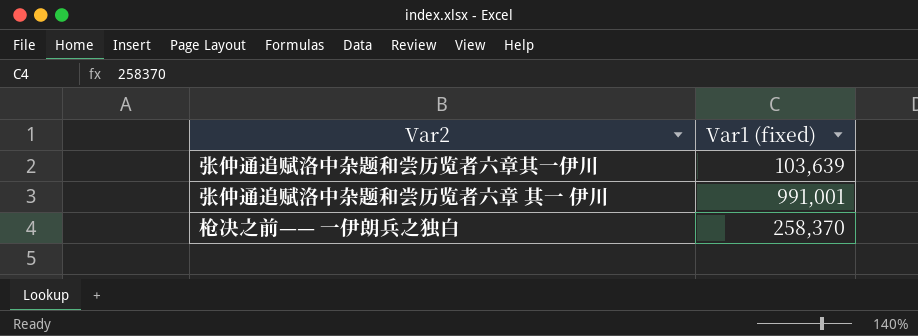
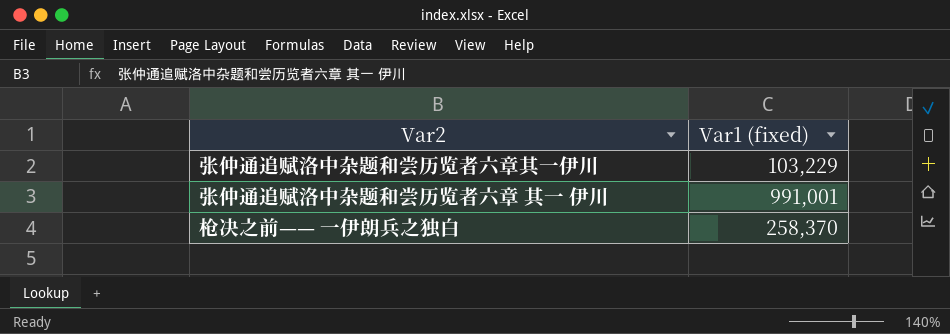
张仲通追赋洛中杂题和尝历览者六章其一伊川 | Var1 (fixed): 103,639 -> 103,229

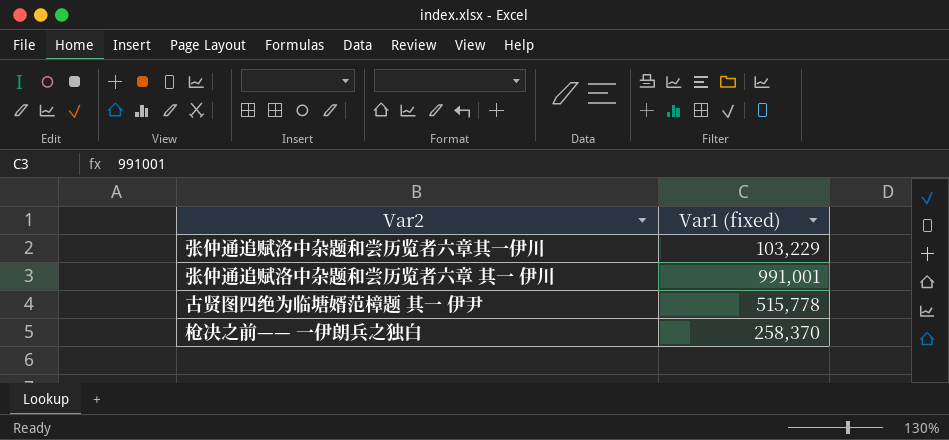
row 古贤图四绝为临塘婿范樟题 其一 伊尹: none -> 515,778

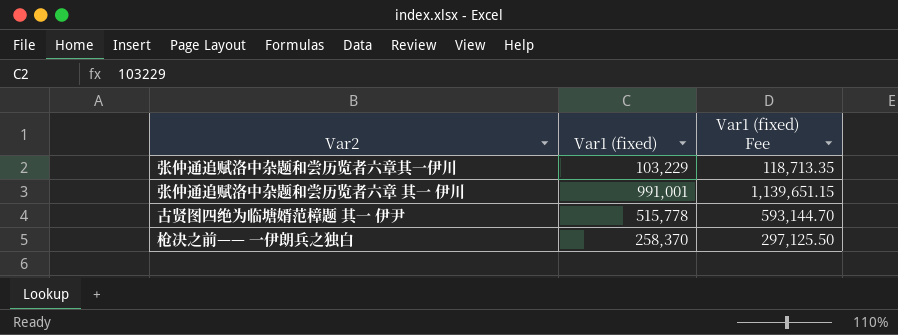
column Var1 (fixed) Fee | formula: none -> [Var1 (fixed)] * 1.15

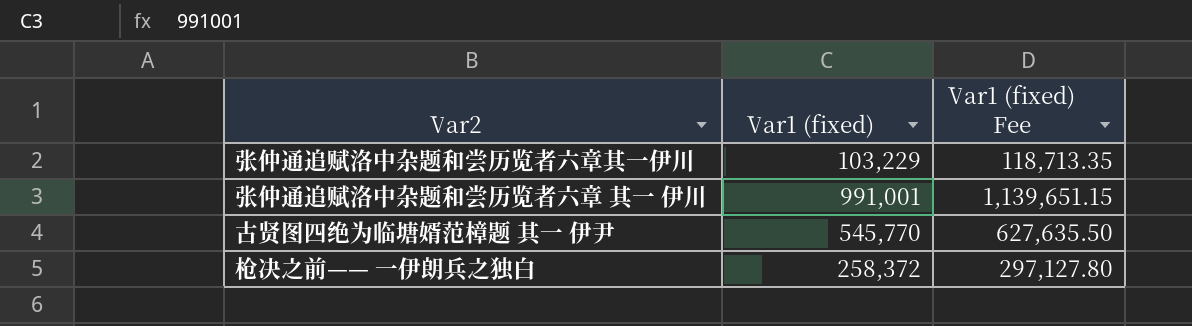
古贤图四绝为临塘婿范樟题 其一 伊尹 | Var1 (fixed): 515,778 -> 545,770
古贤图四绝为临塘婿范樟题 其一 伊尹 | Var1 (fixed) Fee: 593,144.70 -> 627,635.50
枪决之前—— 一伊朗兵之独白 | Var1 (fixed): 258,370 -> 258,372
枪决之前—— 一伊朗兵之独白 | Var1 (fixed) Fee: 297,125.50 -> 297,127.80

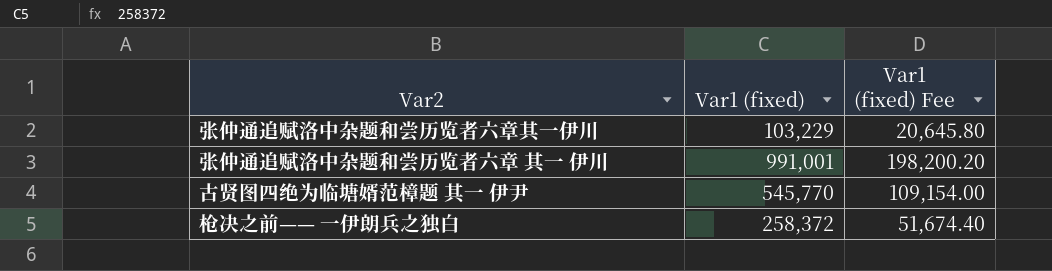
column Var1 (fixed) Fee | formula: [Var1 (fixed)] * 1.15 -> [Var1 (fixed)] * 0.2

